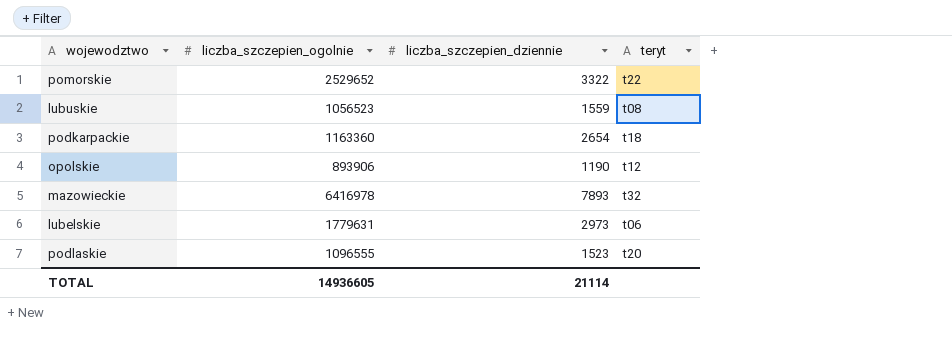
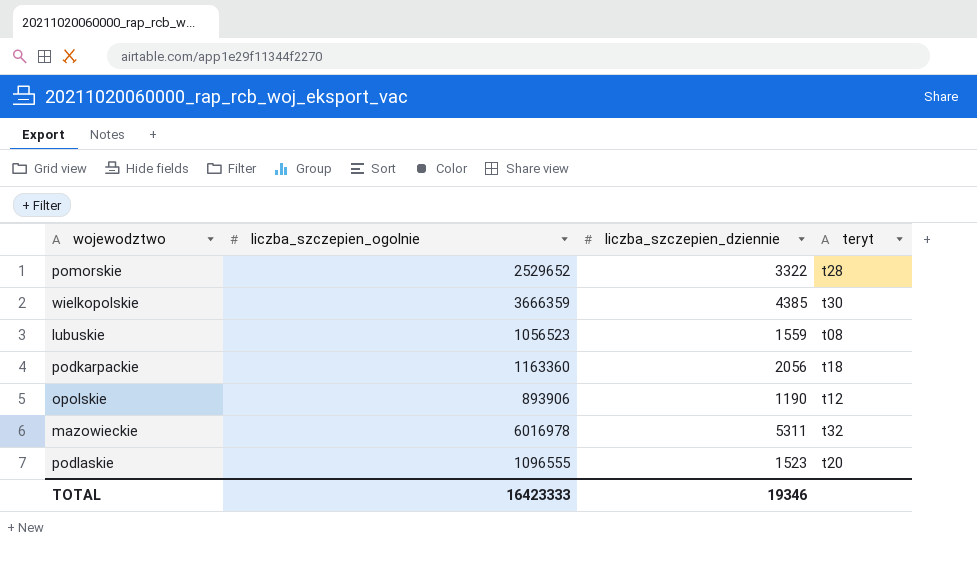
row lubelskie: 1779631 | 2973 | t06 -> none
pomorskie | teryt: t22 -> t28
row wielkopolskie: none -> 3666359 | 4385 | t30
podkarpackie | liczba_szczepien_dziennie: 2654 -> 2056
mazowieckie | liczba_szczepien_ogolnie: 6416978 -> 6016978
mazowieckie | liczba_szczepien_dziennie: 7893 -> 5311
TOTAL | liczba_szczepien_ogolnie: 14936605 -> 16423333
TOTAL | liczba_szczepien_dziennie: 21114 -> 19346

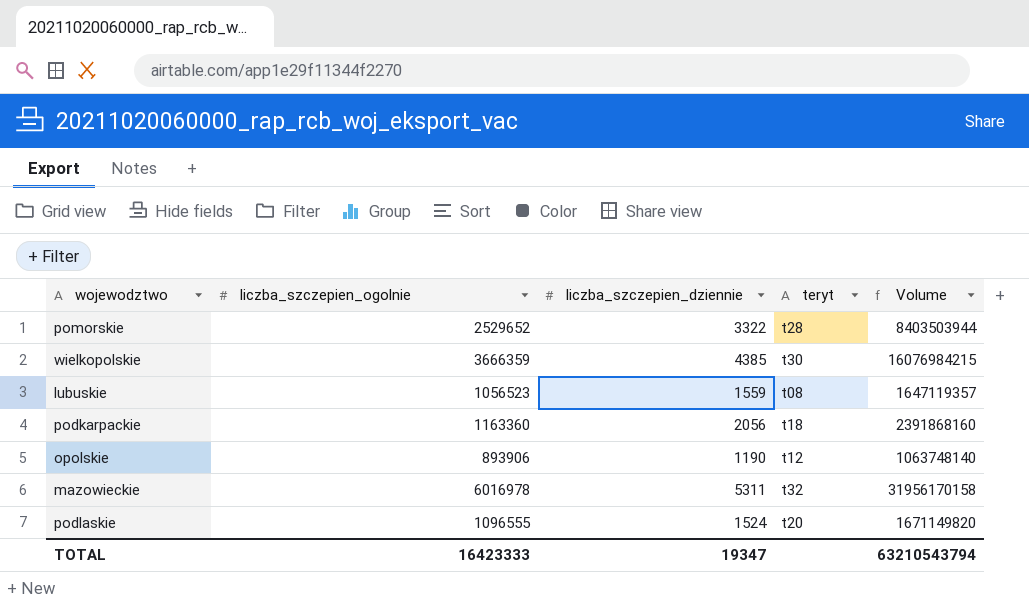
column Volume | formula: none -> [liczba_szczepien_ogolnie] * [liczba_szczepien_dziennie]
podlaskie | liczba_szczepien_dziennie: 1523 -> 1524
TOTAL | liczba_szczepien_dziennie: 19346 -> 19347

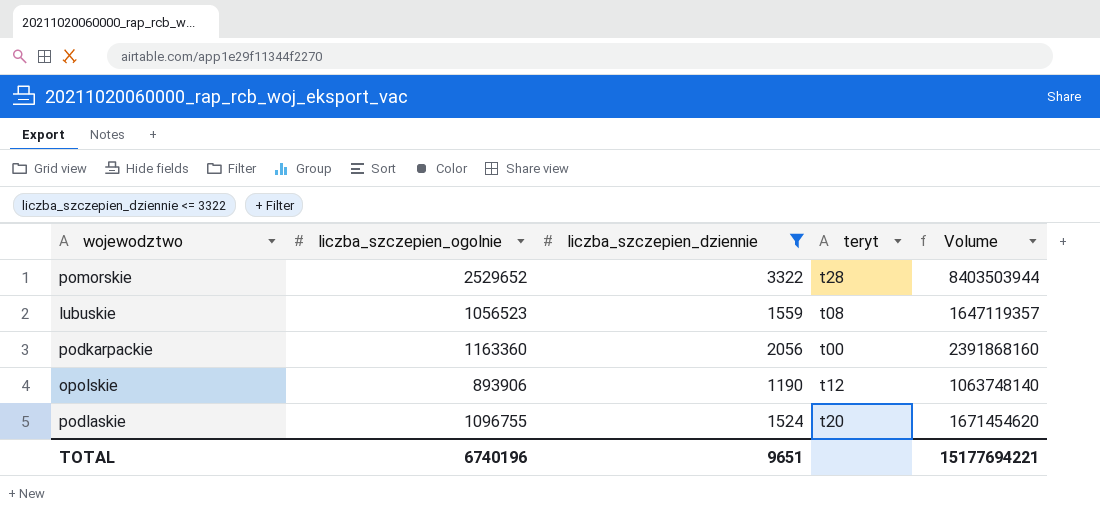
filter: none -> liczba_szczepien_dziennie <= 3322
podkarpackie | teryt: t18 -> t00
podlaskie | liczba_szczepien_ogolnie: 1096555 -> 1096755
podlaskie | Volume: 1671149820 -> 1671454620
TOTAL | liczba_szczepien_ogolnie: 16423333 -> 6740196
TOTAL | liczba_szczepien_dziennie: 19347 -> 9651
TOTAL | Volume: 63210543794 -> 15177694221

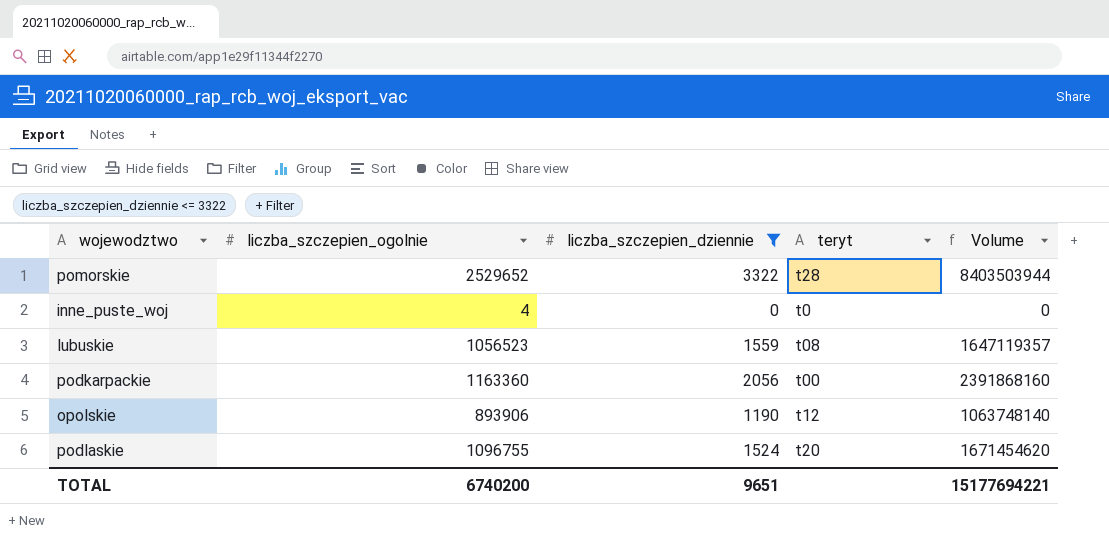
row inne_puste_woj: none -> 4 | 0 | t0 | 0
TOTAL | liczba_szczepien_ogolnie: 6740196 -> 6740200

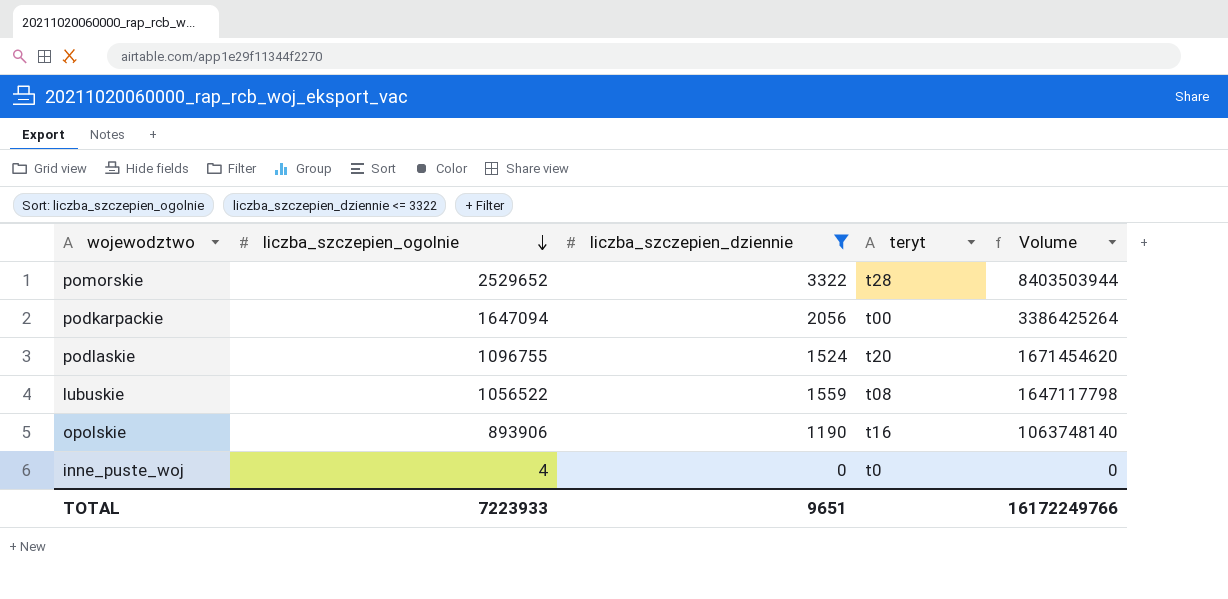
row order: none -> liczba_szczepien_ogolnie descending
podkarpackie | liczba_szczepien_ogolnie: 1163360 -> 1647094
podkarpackie | Volume: 2391868160 -> 3386425264
lubuskie | liczba_szczepien_ogolnie: 1056523 -> 1056522
lubuskie | Volume: 1647119357 -> 1647117798
opolskie | teryt: t12 -> t16
TOTAL | liczba_szczepien_ogolnie: 6740200 -> 7223933
TOTAL | Volume: 15177694221 -> 16172249766

